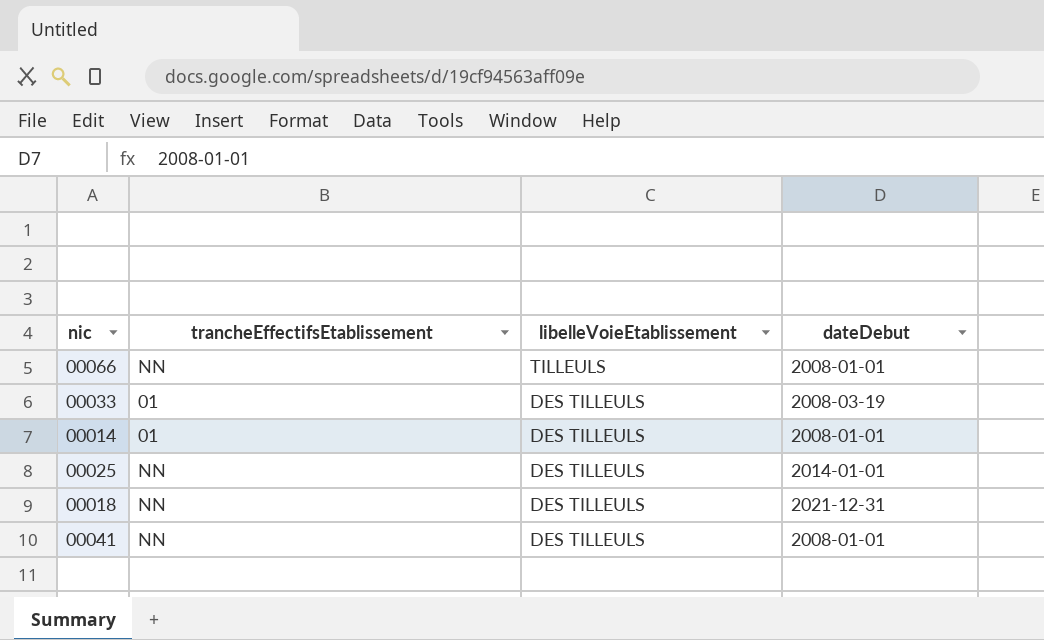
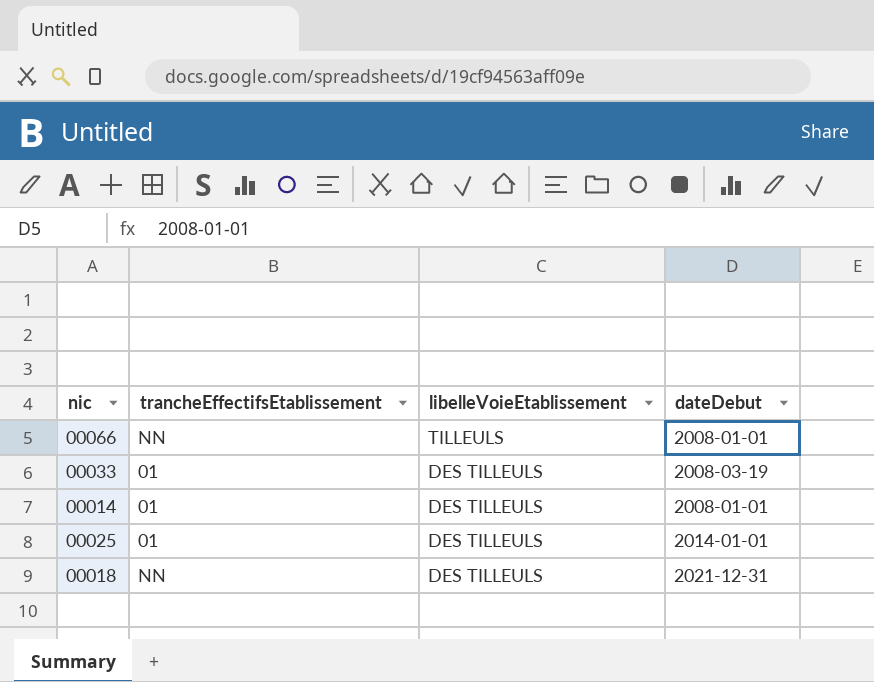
row 00041: NN | DES TILLEULS | 2008-01-01 -> none
00025 | trancheEffectifsEtablissement: NN -> 01

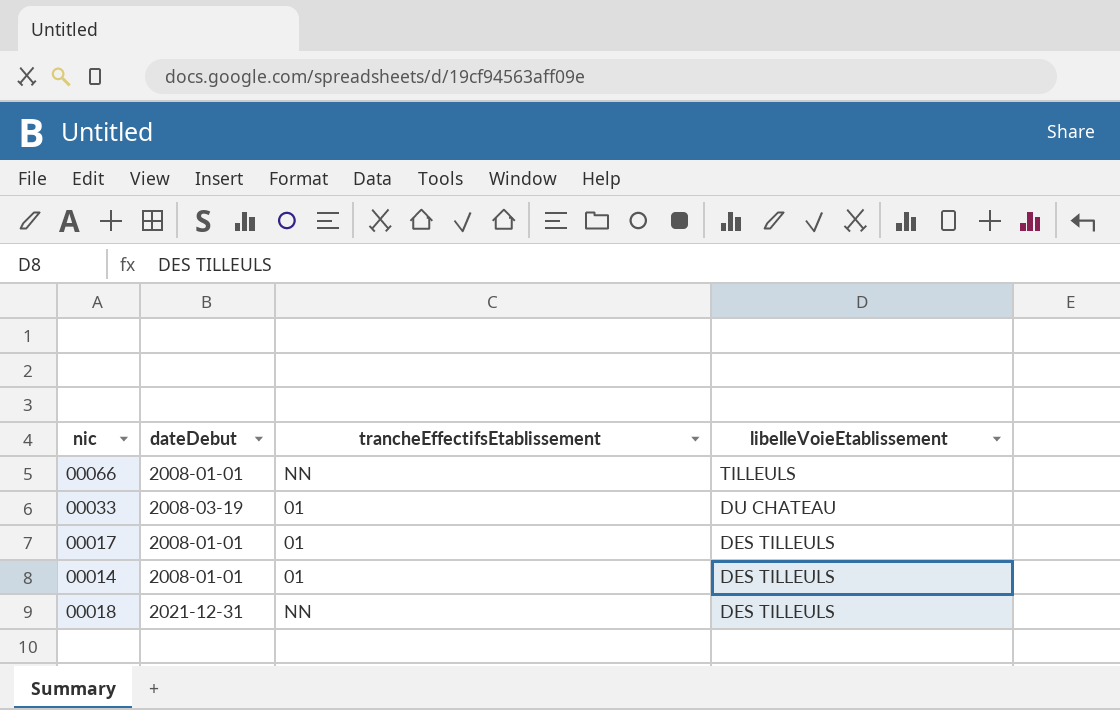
column dateDebut | position: 4 -> 2
row 00025: 01 | DES TILLEULS | 2014-01-01 -> none
00033 | libelleVoieEtablissement: DES TILLEULS -> DU CHATEAU
row 00017: none -> 2008-01-01 | 01 | DES TILLEULS

